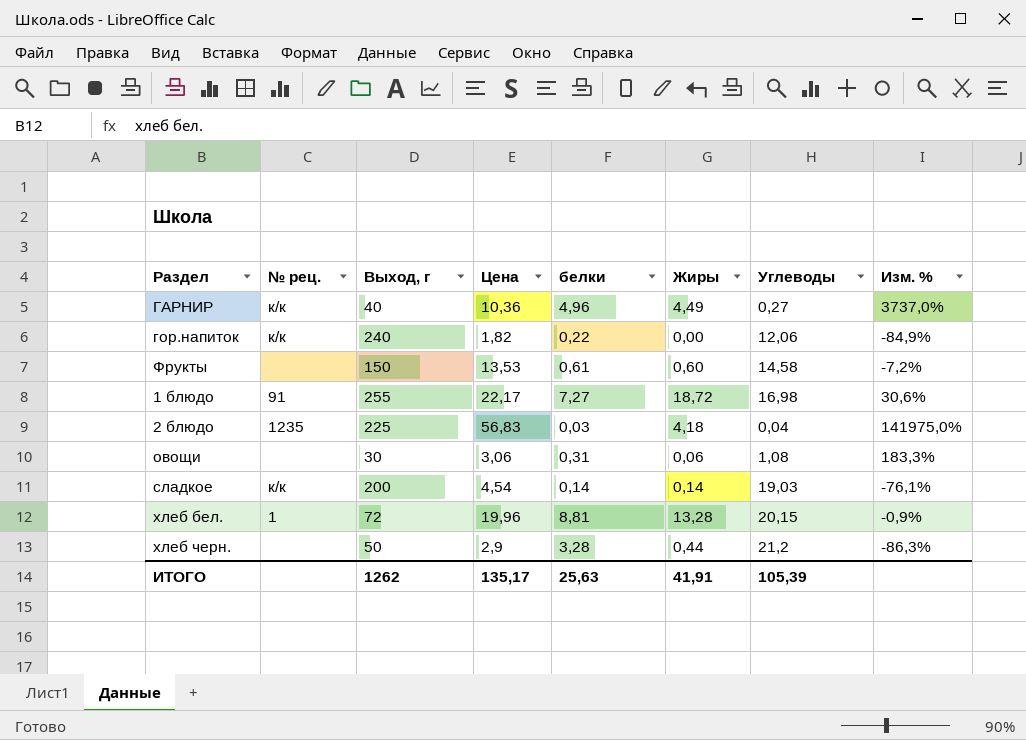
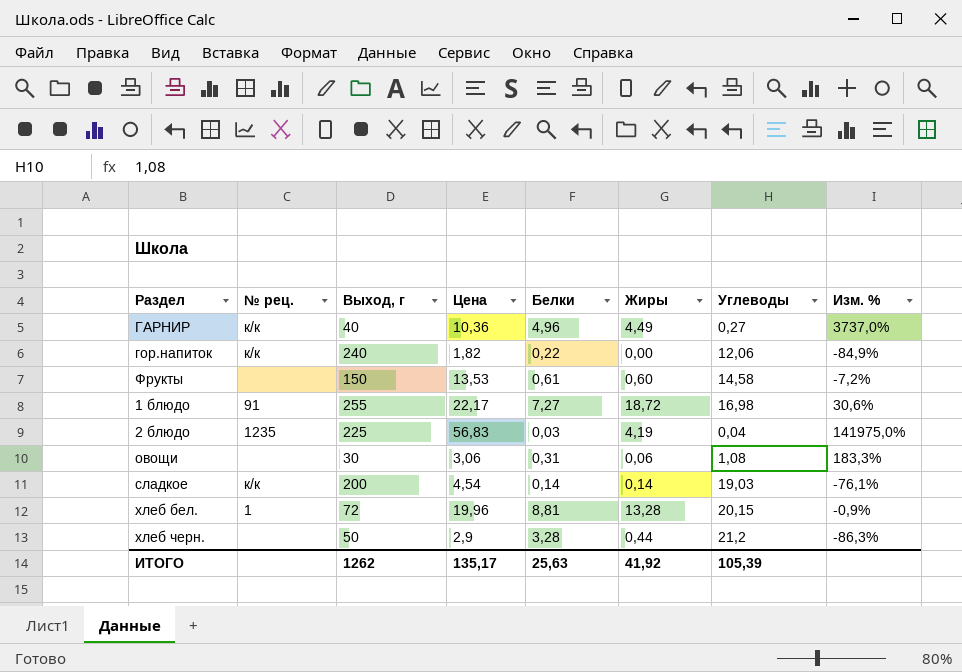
column name: белки -> Белки
2 блюдо | Жиры: 4,18 -> 4,19
ИТОГО | Жиры: 41,91 -> 41,92

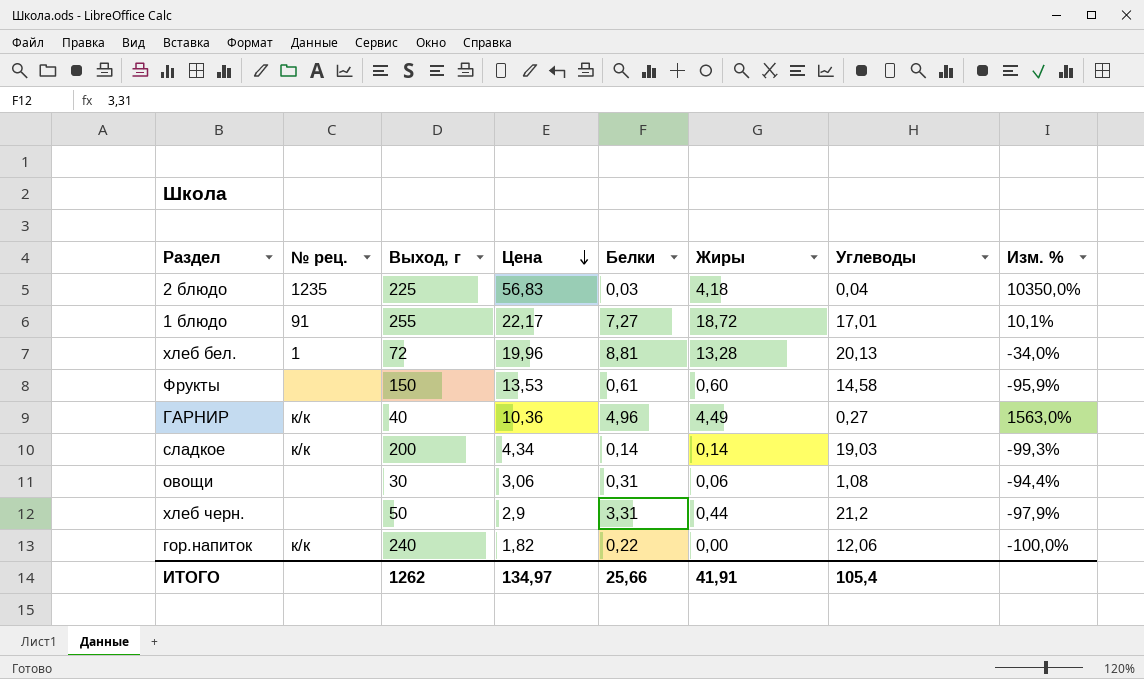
row order: none -> Цена descending
column Изм. % | formula: ([Цена] - [Углеводы]) / [Углеводы] -> ([Жиры] - [Углеводы]) / [Углеводы]
2 блюдо | Жиры: 4,19 -> 4,18
1 блюдо | Углеводы: 16,98 -> 17,01
хлеб бел. | Углеводы: 20,15 -> 20,13
сладкое | Цена: 4,54 -> 4,34
хлеб черн. | Белки: 3,28 -> 3,31
ИТОГО | Цена: 135,17 -> 134,97
ИТОГО | Белки: 25,63 -> 25,66
ИТОГО | Жиры: 41,92 -> 41,91
ИТОГО | Углеводы: 105,39 -> 105,4

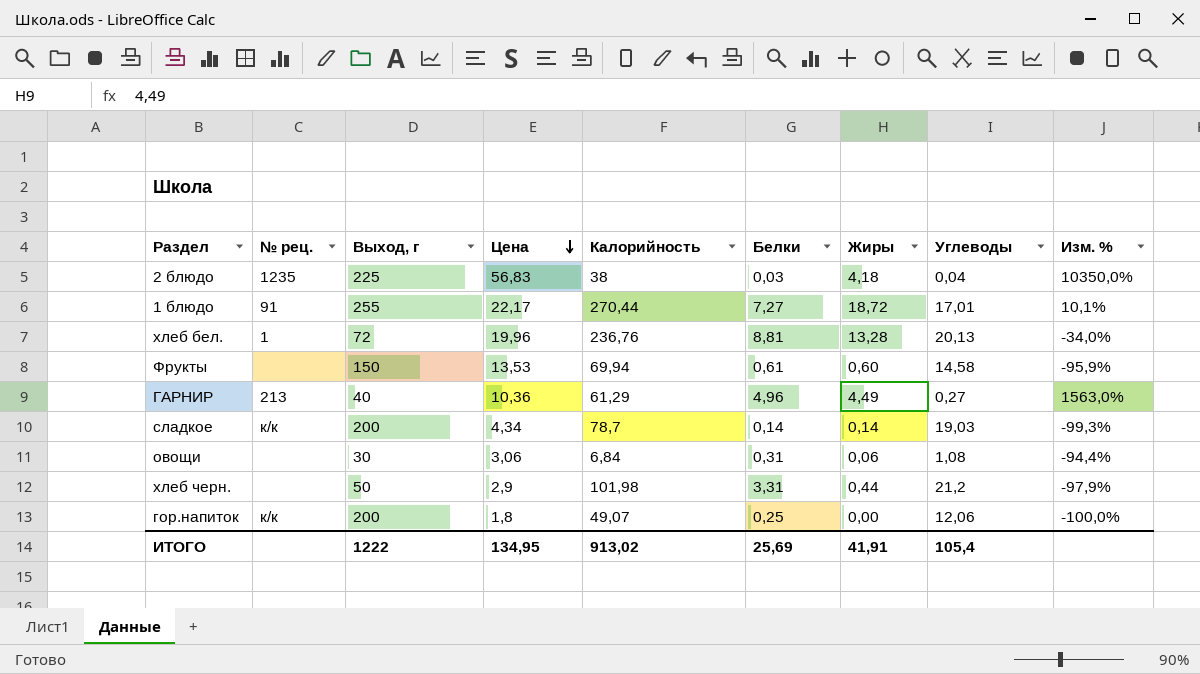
column Калорийность | position: none -> 5
ГАРНИР | № рец.: к/к -> 213
гор.напиток | Выход, г: 240 -> 200
гор.напиток | Цена: 1,82 -> 1,8
гор.напиток | Белки: 0,22 -> 0,25
ИТОГО | Выход, г: 1262 -> 1222
ИТОГО | Цена: 134,97 -> 134,95
ИТОГО | Белки: 25,66 -> 25,69

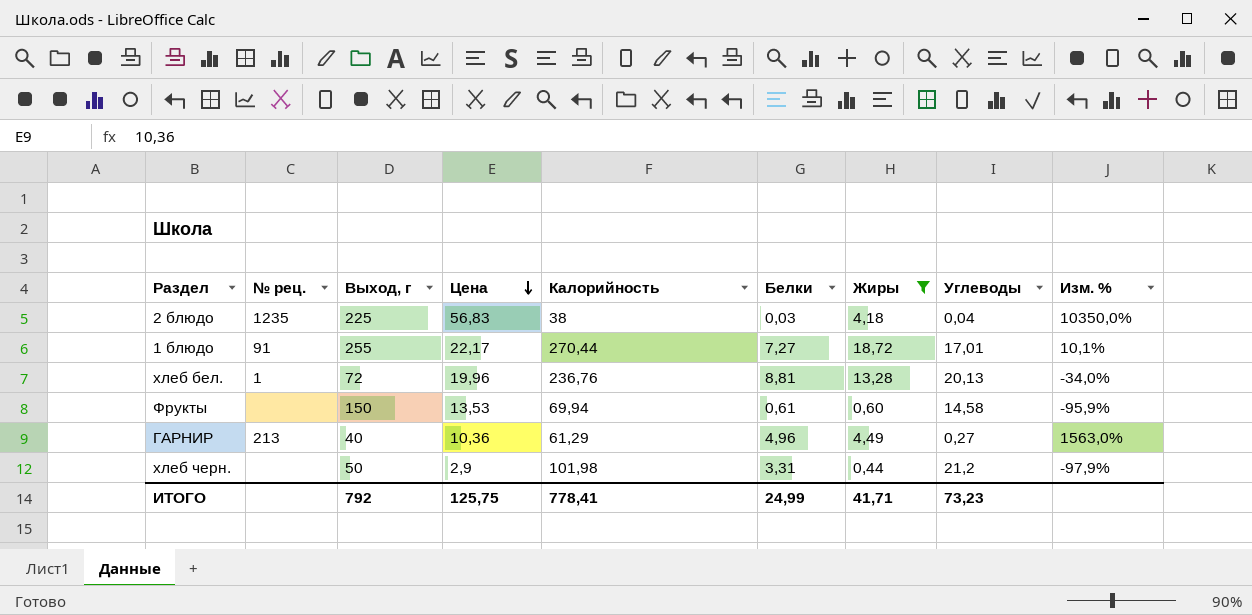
filter: none -> Жиры >= 0,44
ИТОГО | Выход, г: 1222 -> 792
ИТОГО | Цена: 134,95 -> 125,75
ИТОГО | Калорийность: 913,02 -> 778,41
ИТОГО | Белки: 25,69 -> 24,99
ИТОГО | Жиры: 41,91 -> 41,71
ИТОГО | Углеводы: 105,4 -> 73,23

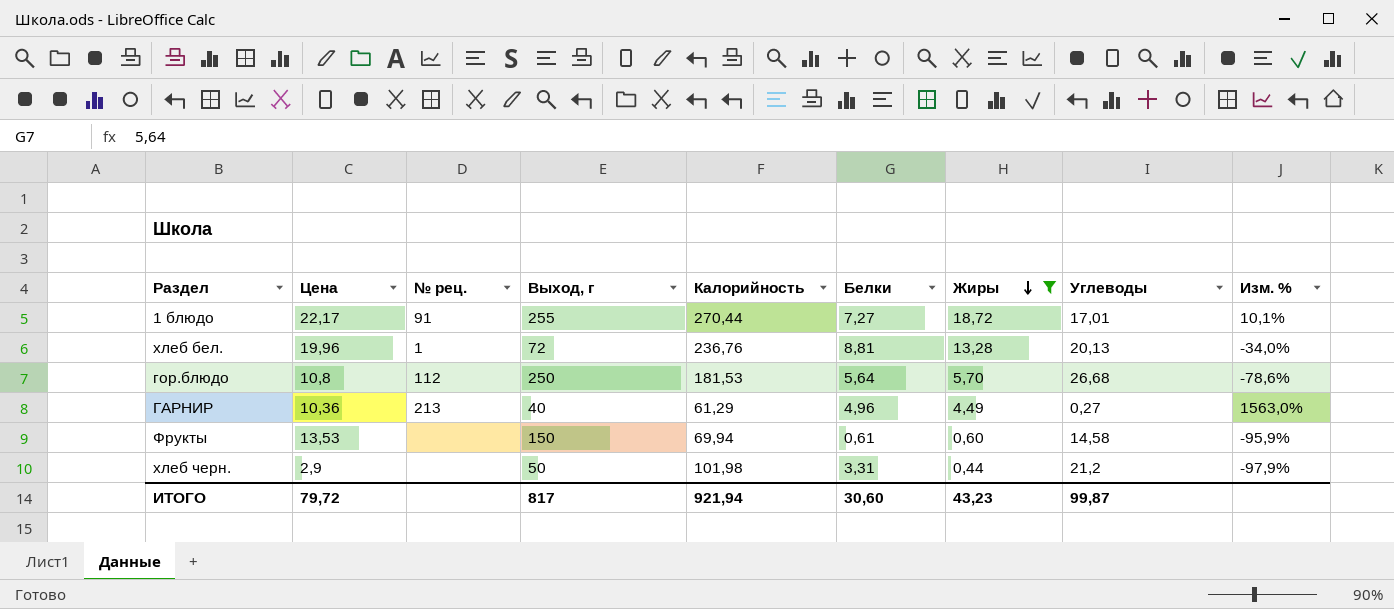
row order: Цена descending -> Жиры descending
column Цена | position: 4 -> 2
row 2 блюдо: 1235 | 225 | 56,83 | 38 | 0,03 | 4,18 | 0,04 | 10350,0% -> none
row гор.блюдо: none -> 10,8 | 112 | 250 | 181,53 | 5,64 | 5,70 | 26,68 | -78,6%
ИТОГО | Цена: 125,75 -> 79,72
ИТОГО | Выход, г: 792 -> 817
ИТОГО | Калорийность: 778,41 -> 921,94
ИТОГО | Белки: 24,99 -> 30,60
ИТОГО | Жиры: 41,71 -> 43,23
ИТОГО | Углеводы: 73,23 -> 99,87

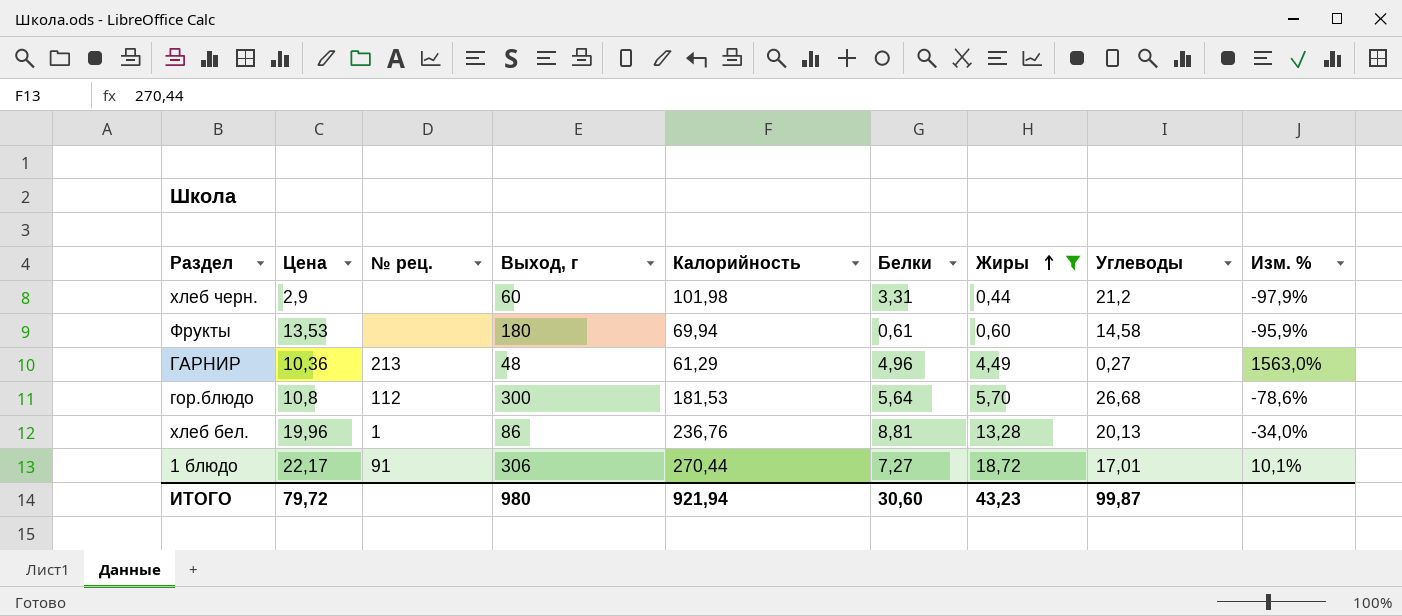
row order: Жиры descending -> Жиры ascending
хлеб черн. | Выход, г: 50 -> 60
Фрукты | Выход, г: 150 -> 180
ГАРНИР | Выход, г: 40 -> 48
гор.блюдо | Выход, г: 250 -> 300
хлеб бел. | Выход, г: 72 -> 86
1 блюдо | Выход, г: 255 -> 306
ИТОГО | Выход, г: 817 -> 980

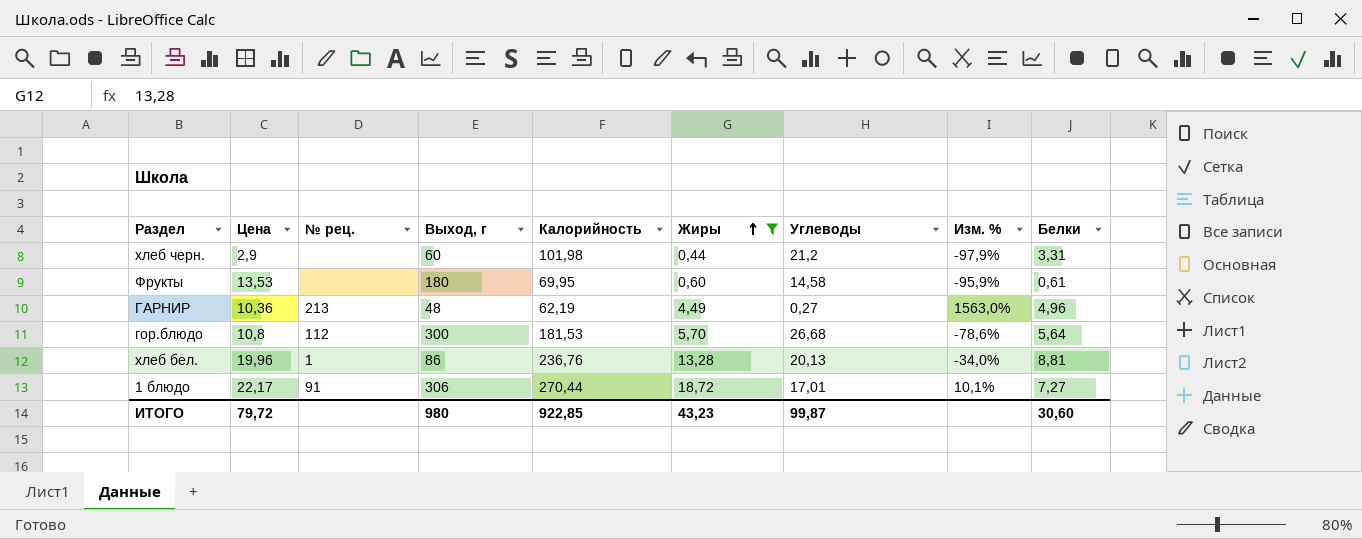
column Белки | position: 6 -> 9
Фрукты | Калорийность: 69,94 -> 69,95
ГАРНИР | Калорийность: 61,29 -> 62,19
ИТОГО | Калорийность: 921,94 -> 922,85

